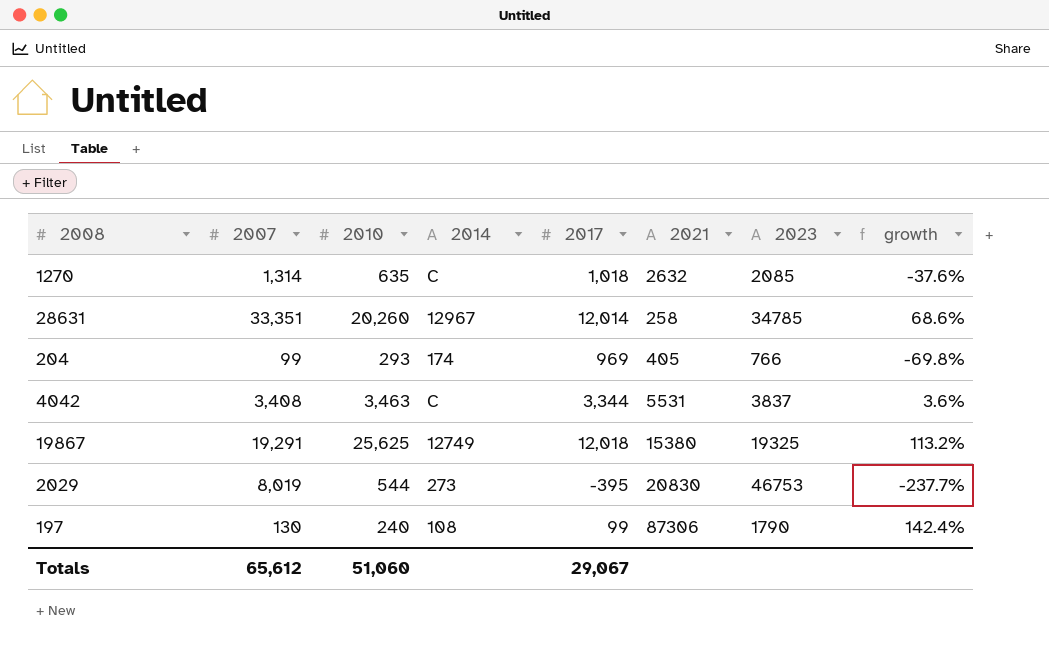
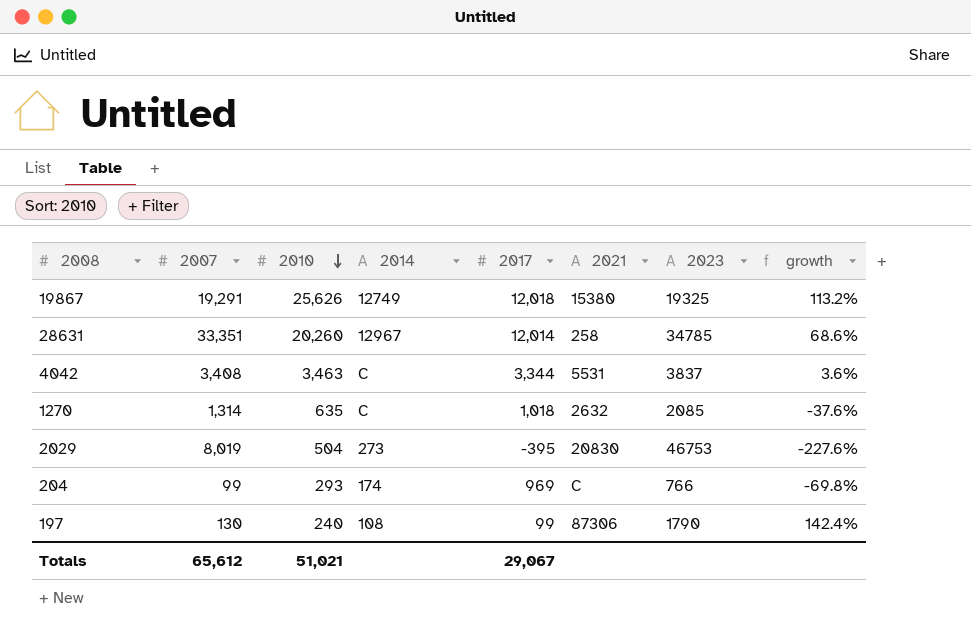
row order: none -> 2010 descending
19867 | 2010: 25,625 -> 25,626
2029 | 2010: 544 -> 504
2029 | growth: -237.7% -> -227.6%
204 | 2021: 405 -> C
Totals | 2010: 51,060 -> 51,021

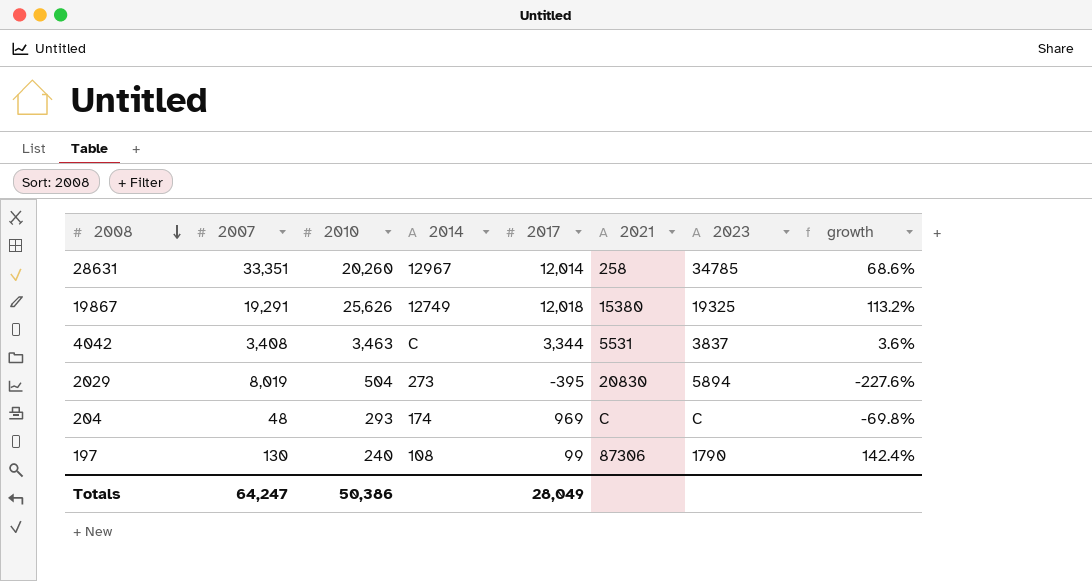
row order: 2010 descending -> 2008 descending
row 1270: 1,314 | 635 | C | 1,018 | 2632 | 2085 | -37.6% -> none
2029 | 2023: 46753 -> 5894
204 | 2007: 99 -> 48
204 | 2023: 766 -> C
Totals | 2007: 65,612 -> 64,247
Totals | 2010: 51,021 -> 50,386
Totals | 2017: 29,067 -> 28,049

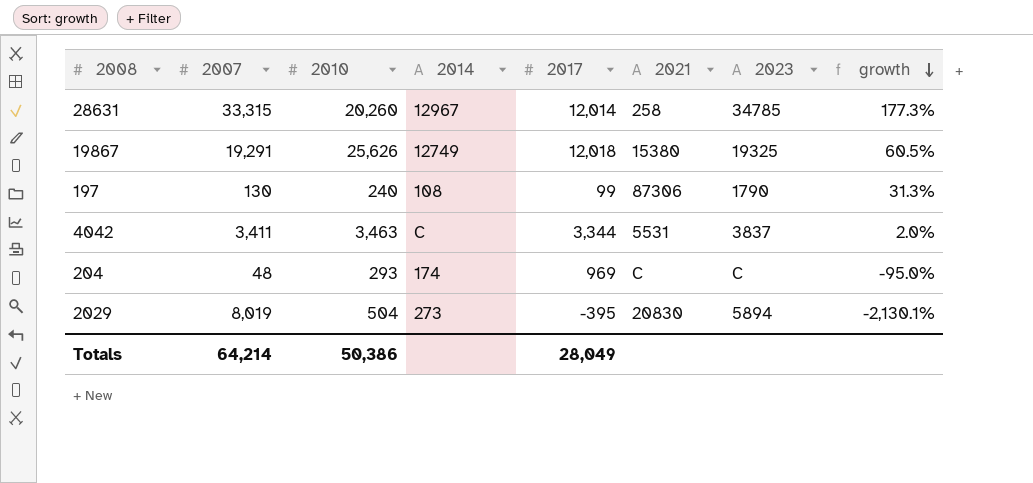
row order: 2008 descending -> growth descending
column growth | formula: ([2010] - [2017]) / [2017] -> ([2007] - [2017]) / [2017]
28631 | 2007: 33,351 -> 33,315
4042 | 2007: 3,408 -> 3,411
Totals | 2007: 64,247 -> 64,214

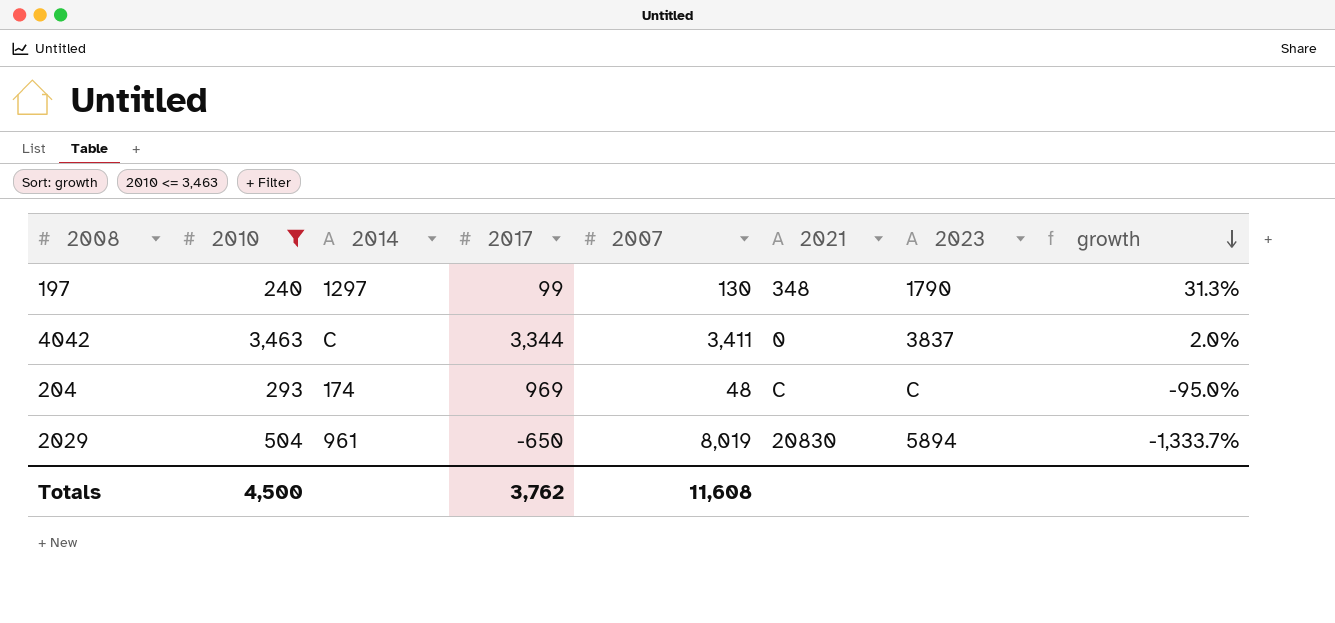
filter: none -> 2010 <= 3,463
column 2007 | position: 2 -> 5
197 | 2014: 108 -> 1297
197 | 2021: 87306 -> 348
4042 | 2021: 5531 -> 0
2029 | 2014: 273 -> 961
2029 | 2017: -395 -> -650
2029 | growth: -2,130.1% -> -1,333.7%
Totals | 2010: 50,386 -> 4,500
Totals | 2017: 28,049 -> 3,762
Totals | 2007: 64,214 -> 11,608

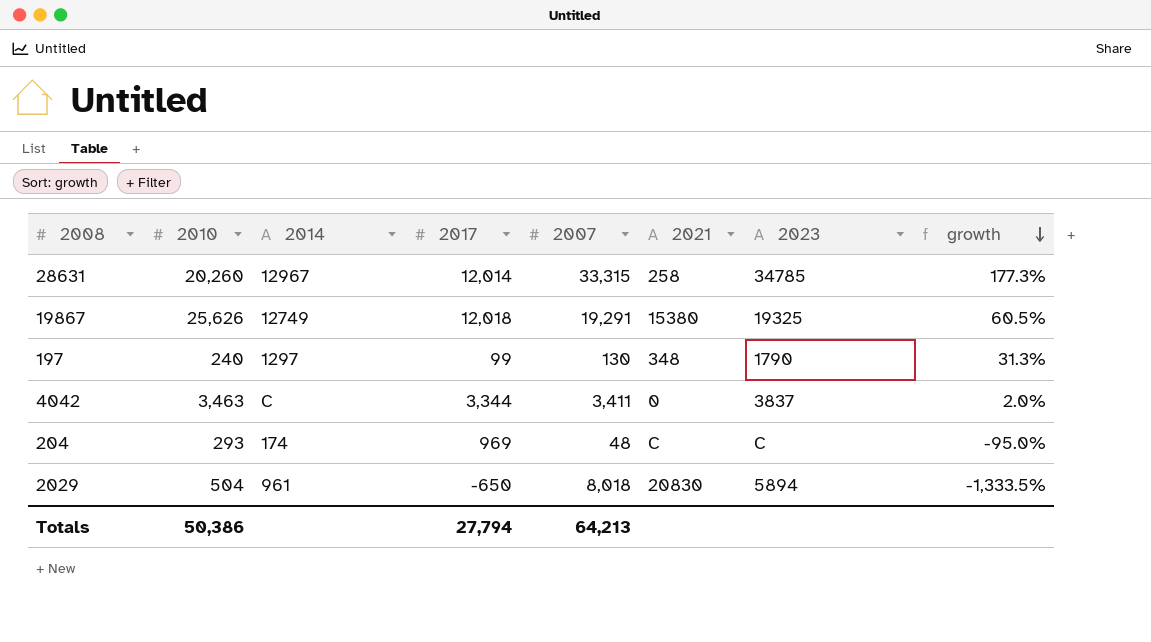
filter: 2010 <= 3,463 -> none
2029 | 2007: 8,019 -> 8,018
2029 | growth: -1,333.7% -> -1,333.5%
Totals | 2010: 4,500 -> 50,386
Totals | 2017: 3,762 -> 27,794
Totals | 2007: 11,608 -> 64,213

